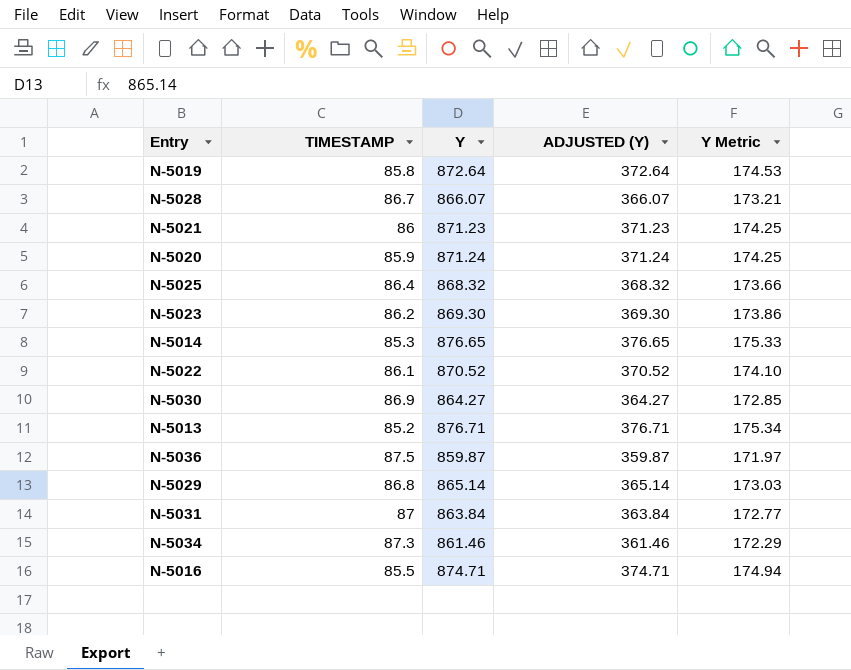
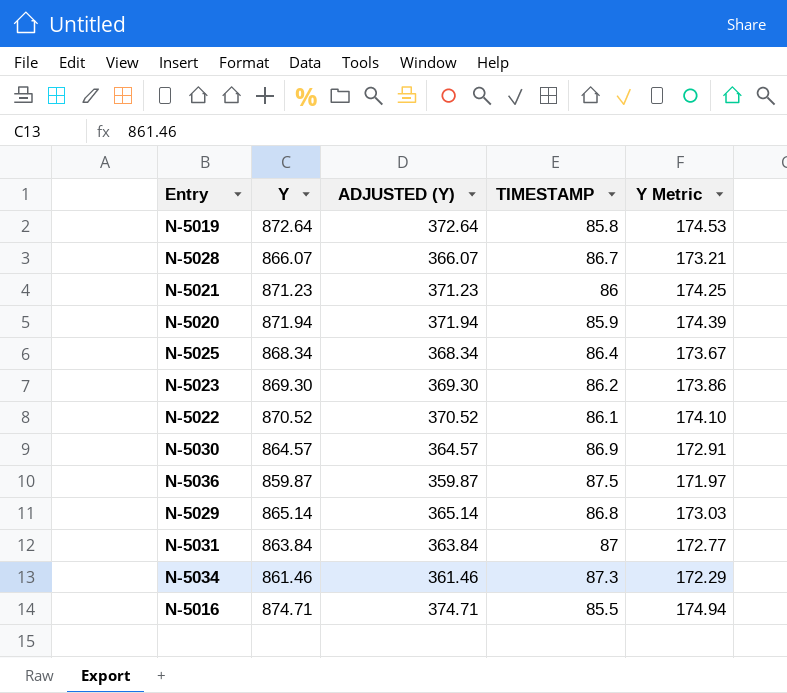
column TIMESTAMP | position: 2 -> 4
row N-5014: 85.3 | 876.65 | 376.65 | 175.33 -> none
row N-5013: 85.2 | 876.71 | 376.71 | 175.34 -> none
N-5020 | Y: 871.24 -> 871.94
N-5020 | ADJUSTED (Y): 371.24 -> 371.94
N-5020 | Y Metric: 174.25 -> 174.39
N-5025 | Y: 868.32 -> 868.34
N-5025 | ADJUSTED (Y): 368.32 -> 368.34
N-5025 | Y Metric: 173.66 -> 173.67
N-5030 | Y: 864.27 -> 864.57
N-5030 | ADJUSTED (Y): 364.27 -> 364.57
N-5030 | Y Metric: 172.85 -> 172.91

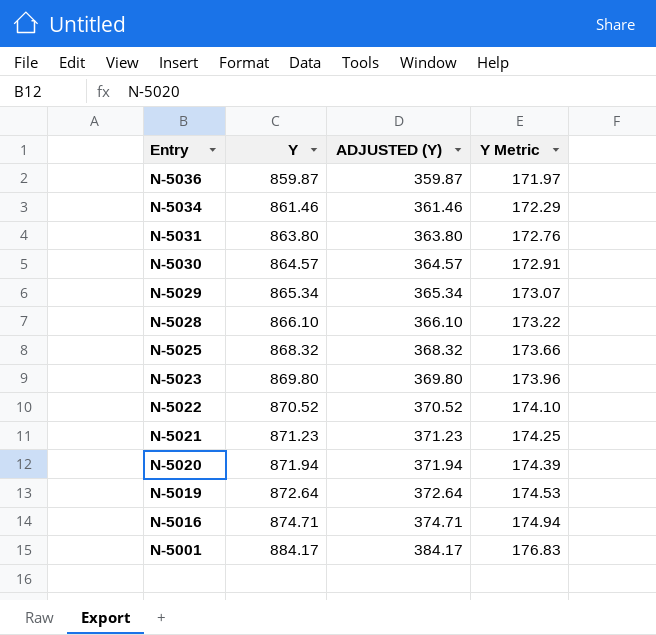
row order: none -> Entry descending
column TIMESTAMP | position: 4 -> none
N-5031 | Y: 863.84 -> 863.80
N-5031 | ADJUSTED (Y): 363.84 -> 363.80
N-5031 | Y Metric: 172.77 -> 172.76
N-5029 | Y: 865.14 -> 865.34
N-5029 | ADJUSTED (Y): 365.14 -> 365.34
N-5029 | Y Metric: 173.03 -> 173.07
N-5028 | Y: 866.07 -> 866.10
N-5028 | ADJUSTED (Y): 366.07 -> 366.10
N-5028 | Y Metric: 173.21 -> 173.22
N-5025 | Y: 868.34 -> 868.32
N-5025 | ADJUSTED (Y): 368.34 -> 368.32
N-5025 | Y Metric: 173.67 -> 173.66
N-5023 | Y: 869.30 -> 869.80
N-5023 | ADJUSTED (Y): 369.30 -> 369.80
N-5023 | Y Metric: 173.86 -> 173.96
row N-5001: none -> 884.17 | 384.17 | 176.83

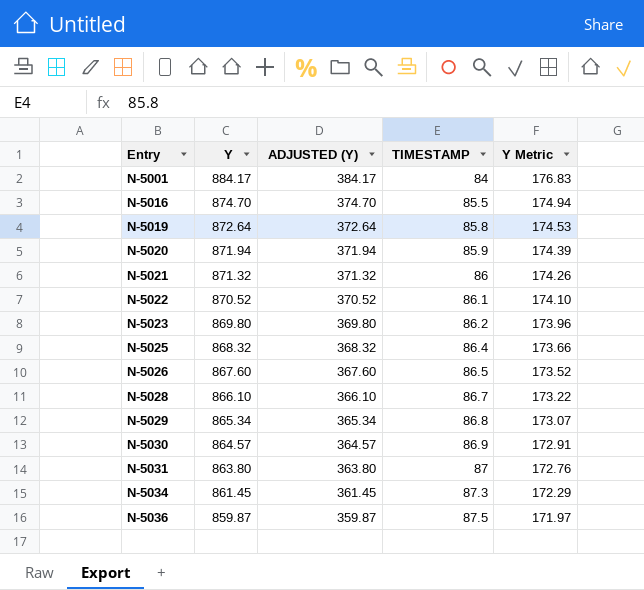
row order: Entry descending -> Entry ascending
column TIMESTAMP | position: none -> 4
N-5016 | Y: 874.71 -> 874.70
N-5016 | ADJUSTED (Y): 374.71 -> 374.70
N-5021 | Y: 871.23 -> 871.32
N-5021 | ADJUSTED (Y): 371.23 -> 371.32
N-5021 | Y Metric: 174.25 -> 174.26
row N-5026: none -> 867.60 | 367.60 | 86.5 | 173.52
N-5034 | Y: 861.46 -> 861.45
N-5034 | ADJUSTED (Y): 361.46 -> 361.45

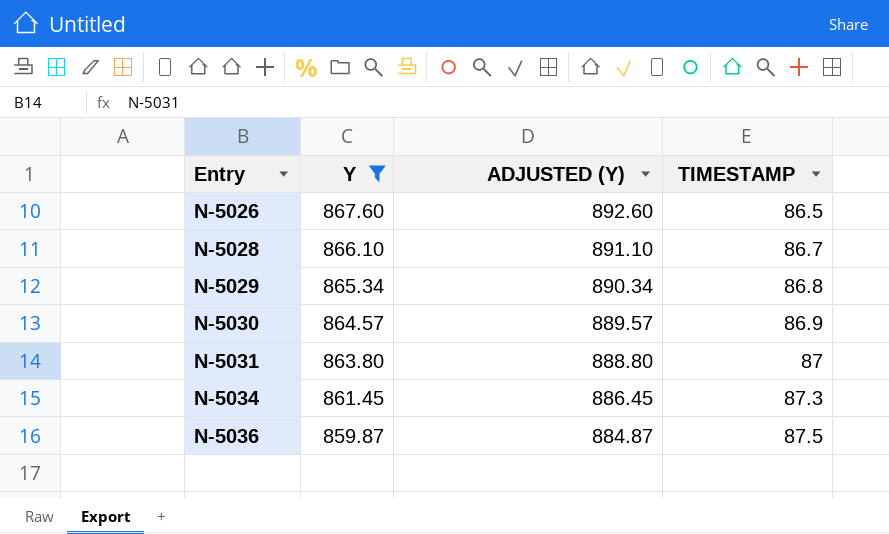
filter: none -> Y <= 867.60
column Y Metric | formula: [Y] * 0.2 -> none
column ADJUSTED (Y) | formula: [Y] - 500 -> [Y] + 25

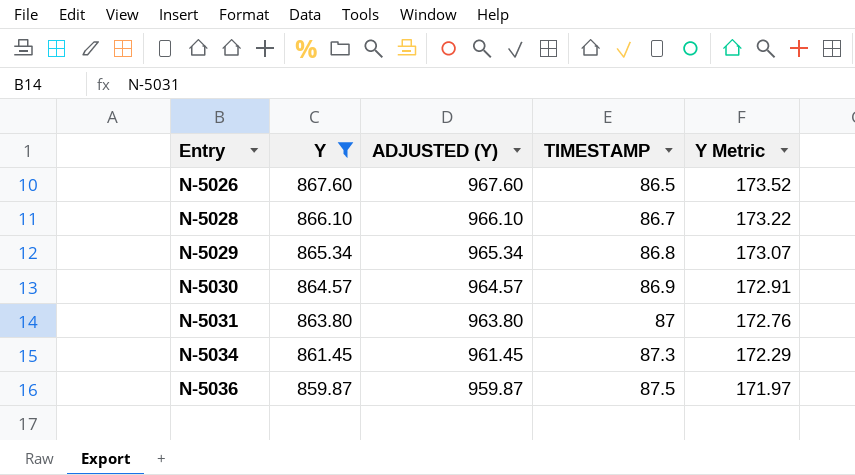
column ADJUSTED (Y) | formula: [Y] + 25 -> [Y] + 100
column Y Metric | formula: none -> [Y] * 0.2

